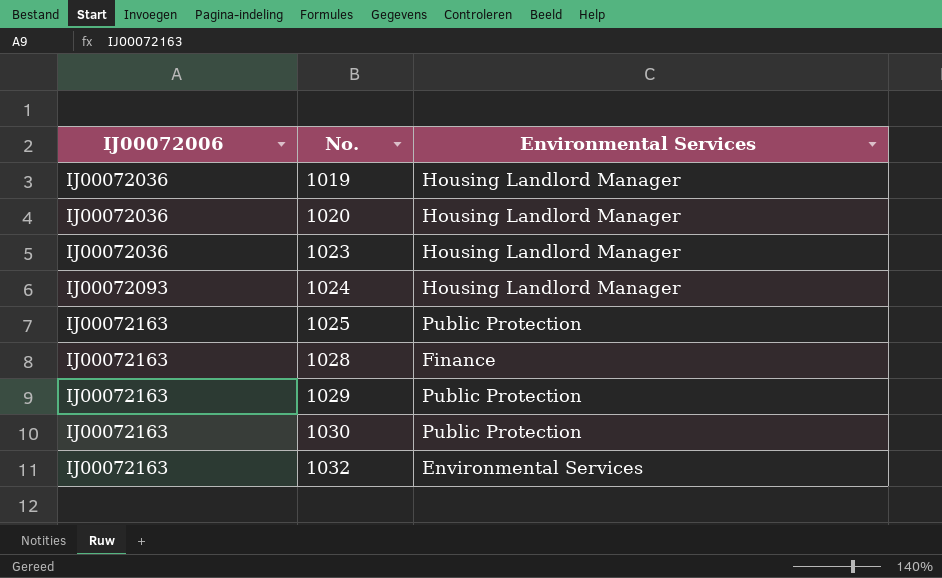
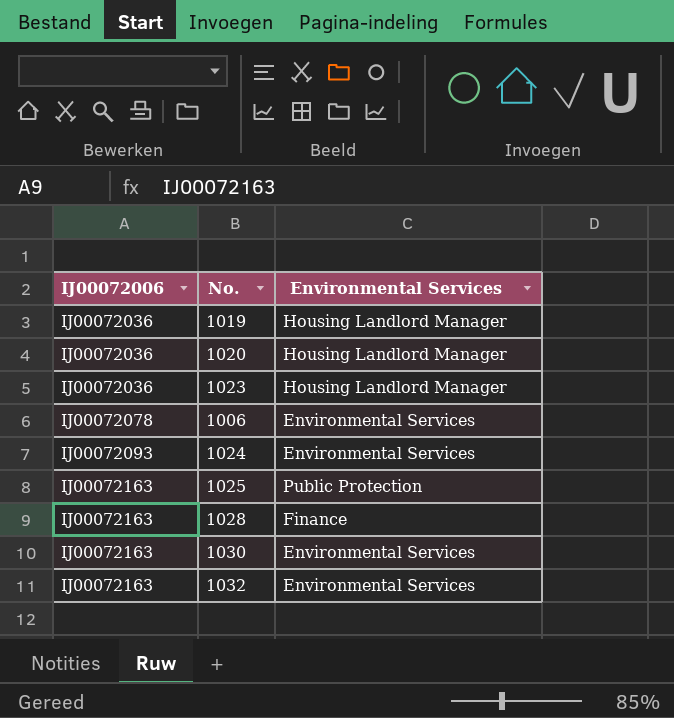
row 1029: IJ00072163 | Public Protection -> none
row 1006: none -> IJ00072078 | Environmental Services
1024 | Environmental Services: Housing Landlord Manager -> Environmental Services
1030 | Environmental Services: Public Protection -> Environmental Services

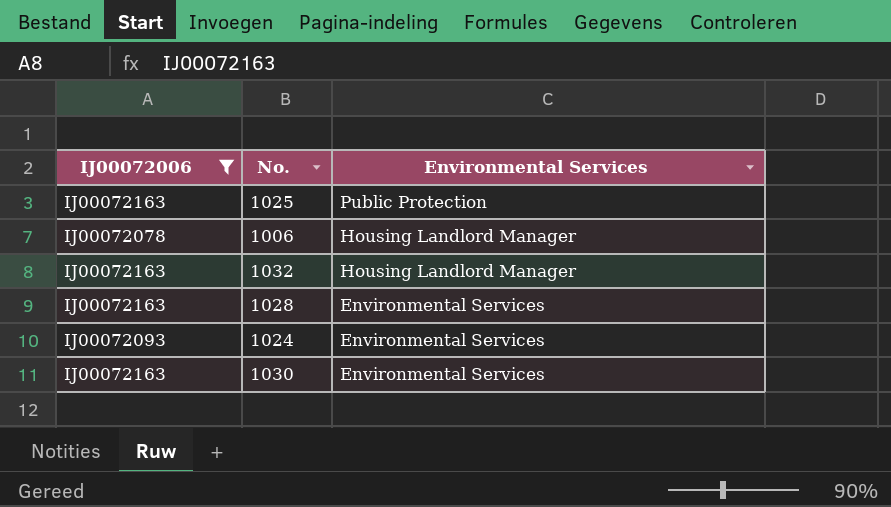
filter: none -> IJ00072006 != IJ00072036
row order: IJ00072006 ascending -> Environmental Services descending
1006 | Environmental Services: Environmental Services -> Housing Landlord Manager
1032 | Environmental Services: Environmental Services -> Housing Landlord Manager
1028 | Environmental Services: Finance -> Environmental Services

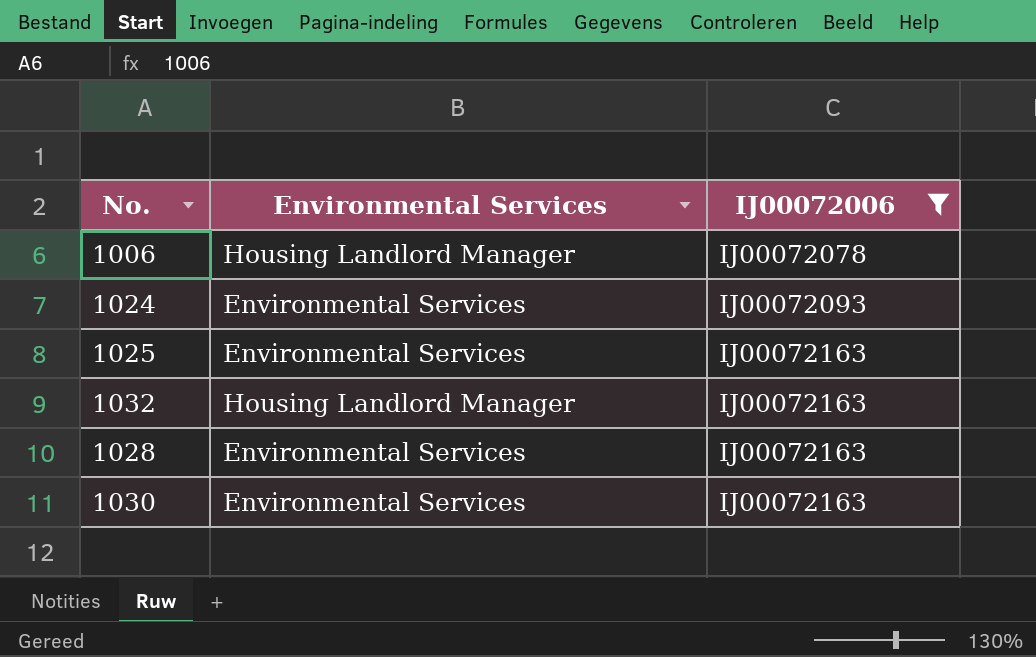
row order: Environmental Services descending -> IJ00072006 ascending
column IJ00072006 | position: 1 -> 3
1025 | Environmental Services: Public Protection -> Environmental Services

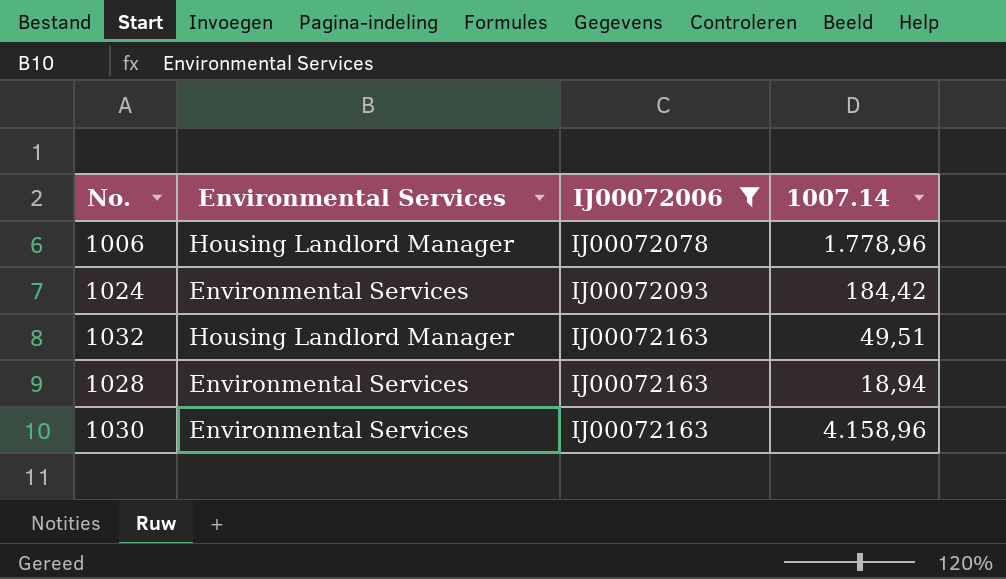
column 1007.14 | position: none -> 4
row 1025: Environmental Services | IJ00072163 -> none

